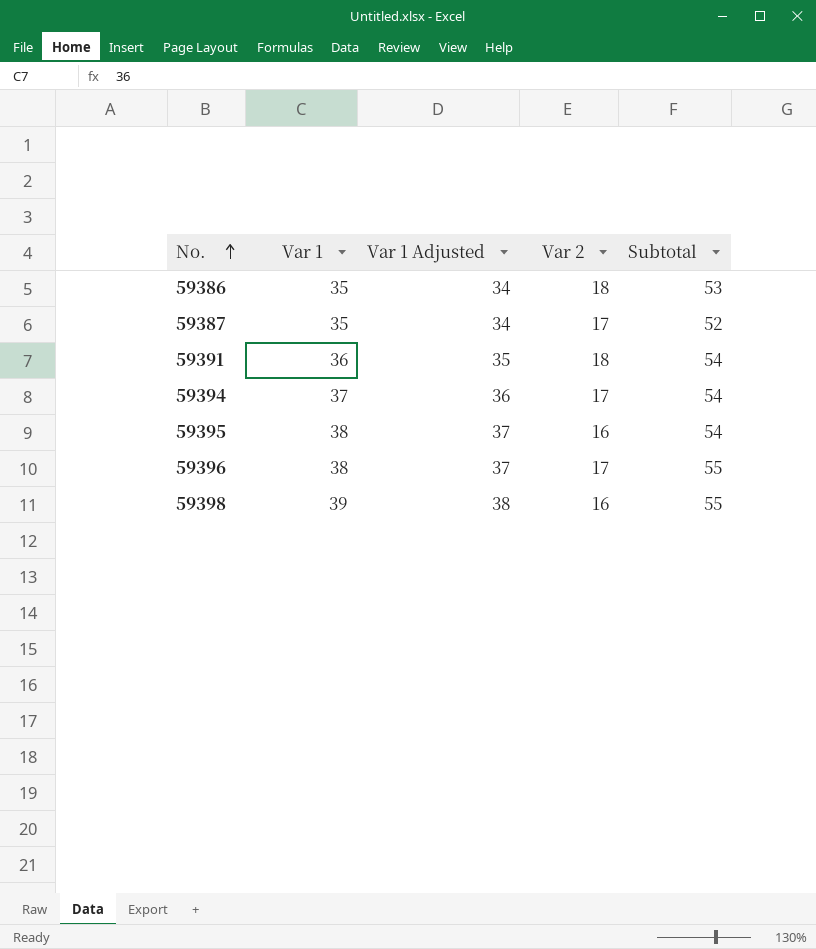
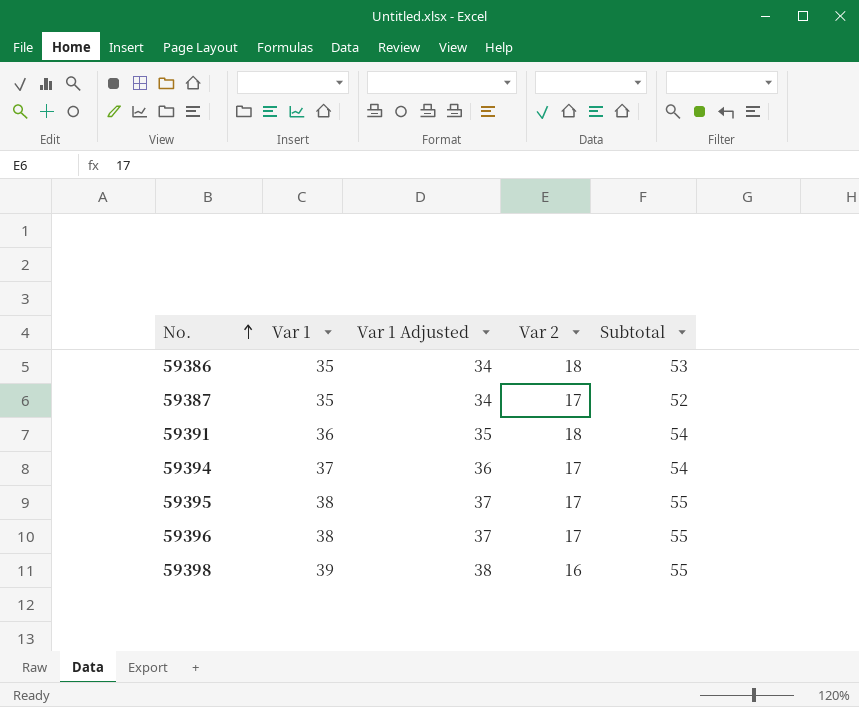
59395 | Var 2: 16 -> 17
59395 | Subtotal: 54 -> 55

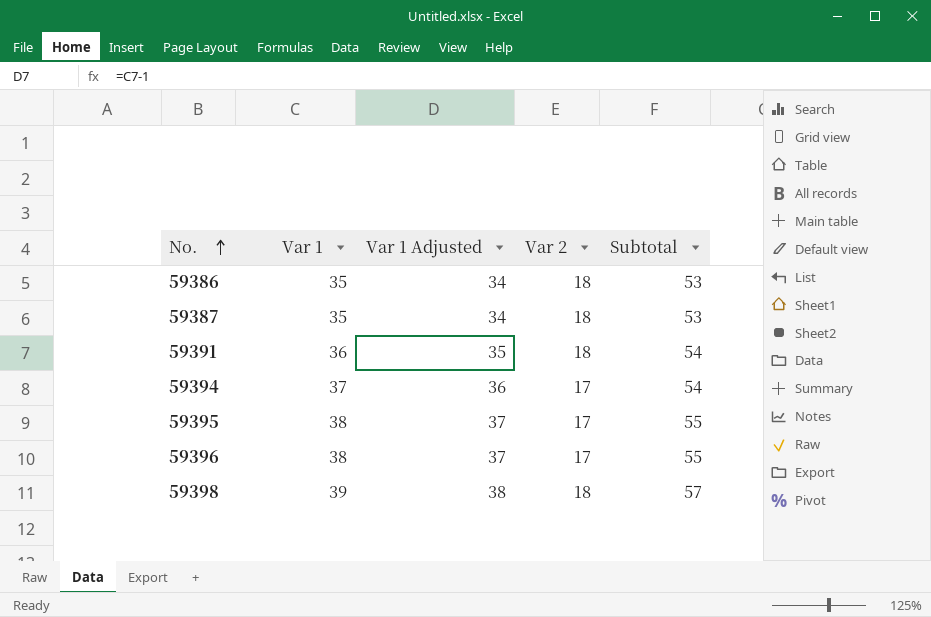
59387 | Var 2: 17 -> 18
59387 | Subtotal: 52 -> 53
59398 | Var 2: 16 -> 18
59398 | Subtotal: 55 -> 57

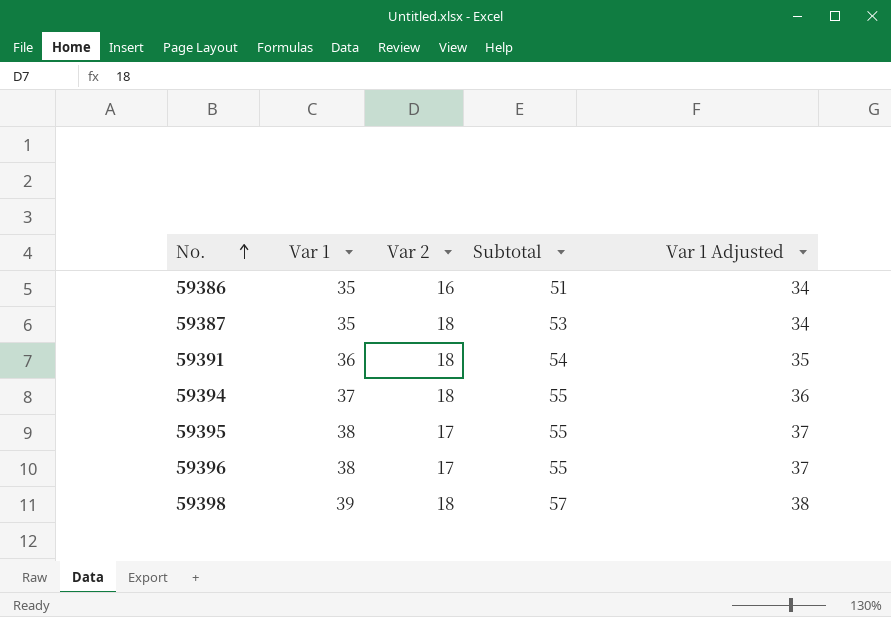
column Var 1 Adjusted | position: 3 -> 5
59386 | Var 2: 18 -> 16
59386 | Subtotal: 53 -> 51
59394 | Var 2: 17 -> 18
59394 | Subtotal: 54 -> 55

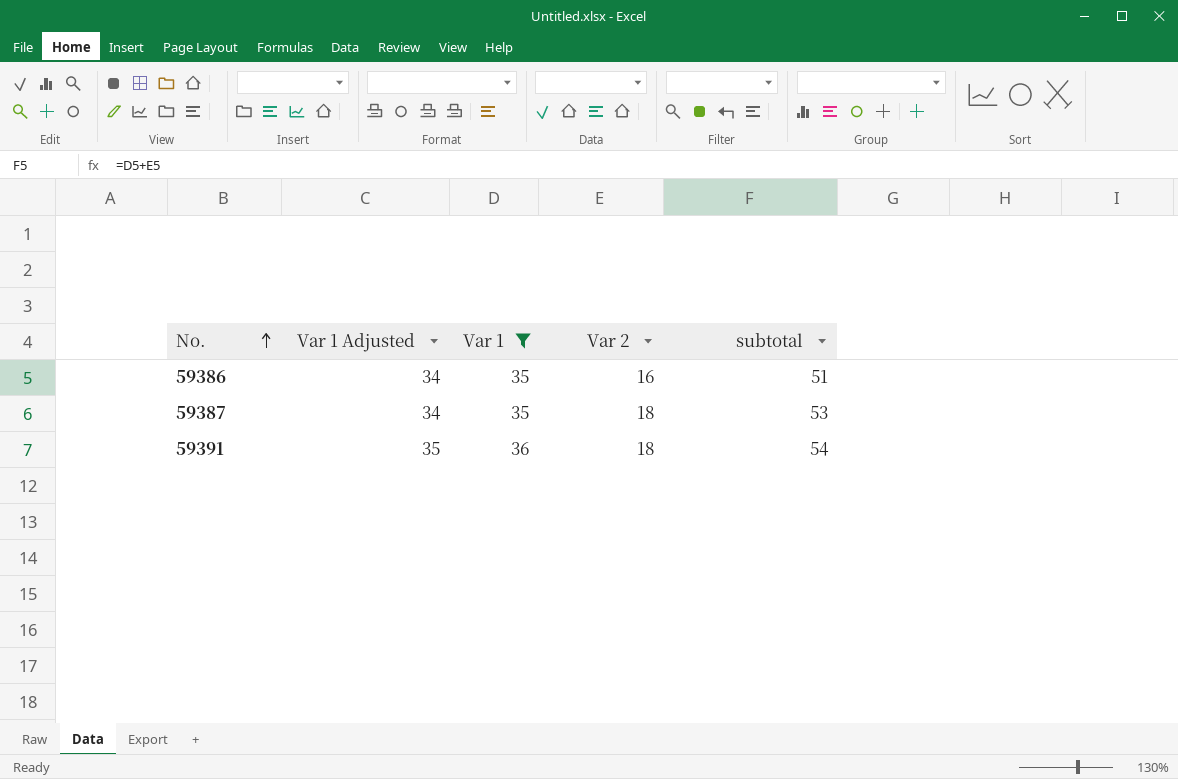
filter: none -> Var 1 <= 36
column Var 1 Adjusted | position: 5 -> 2
column name: Subtotal -> subtotal

